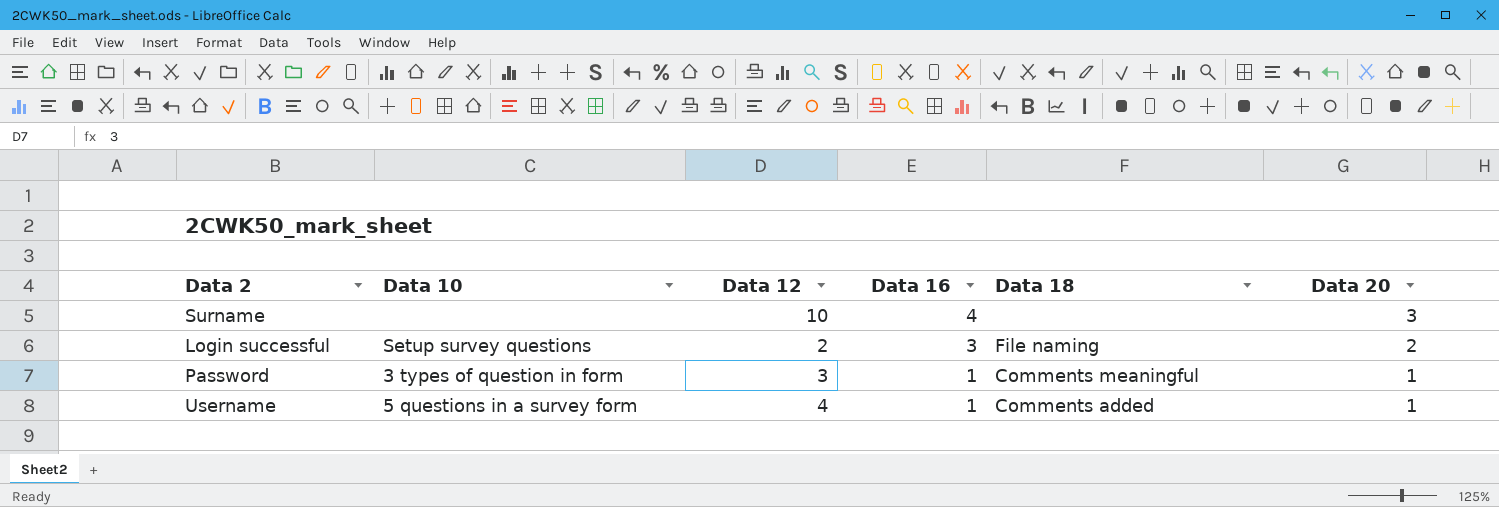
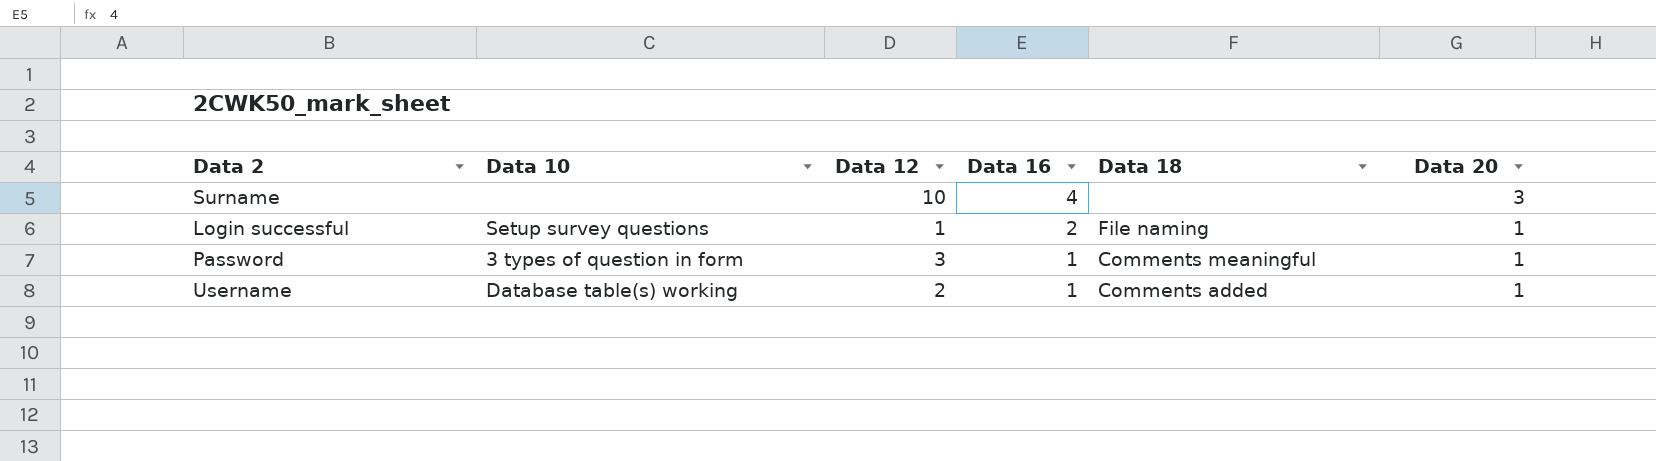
Login successful | Data 12: 2 -> 1
Login successful | Data 16: 3 -> 2
Login successful | Data 20: 2 -> 1
Username | Data 10: 5 questions in a survey form -> Database table(s) working
Username | Data 12: 4 -> 2

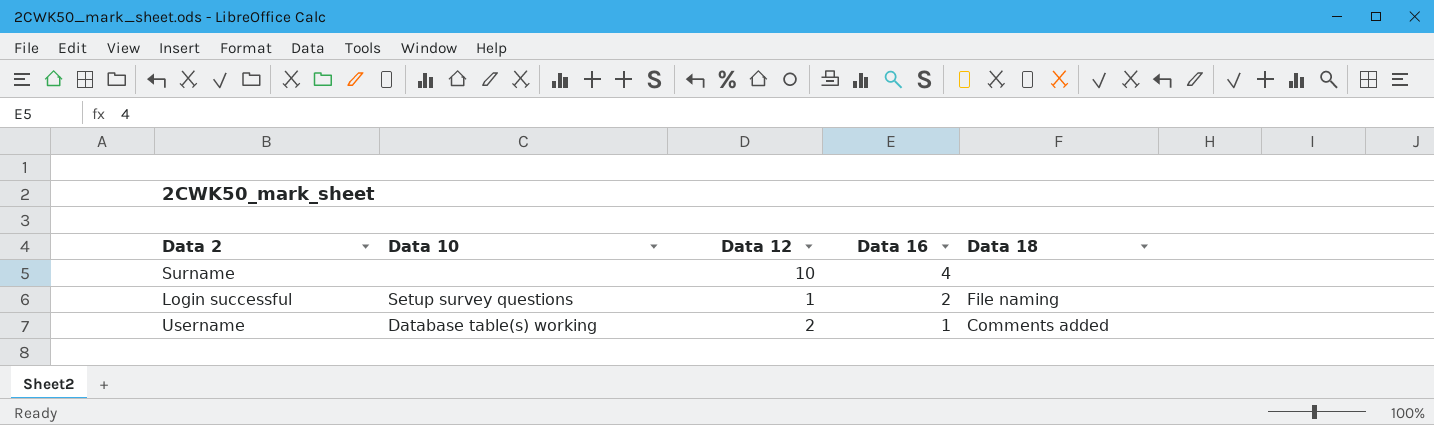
column Data 20 | position: 6 -> none
row Password: 3 types of question in form | 3 | 1 | Comments meaningful | 1 -> none

